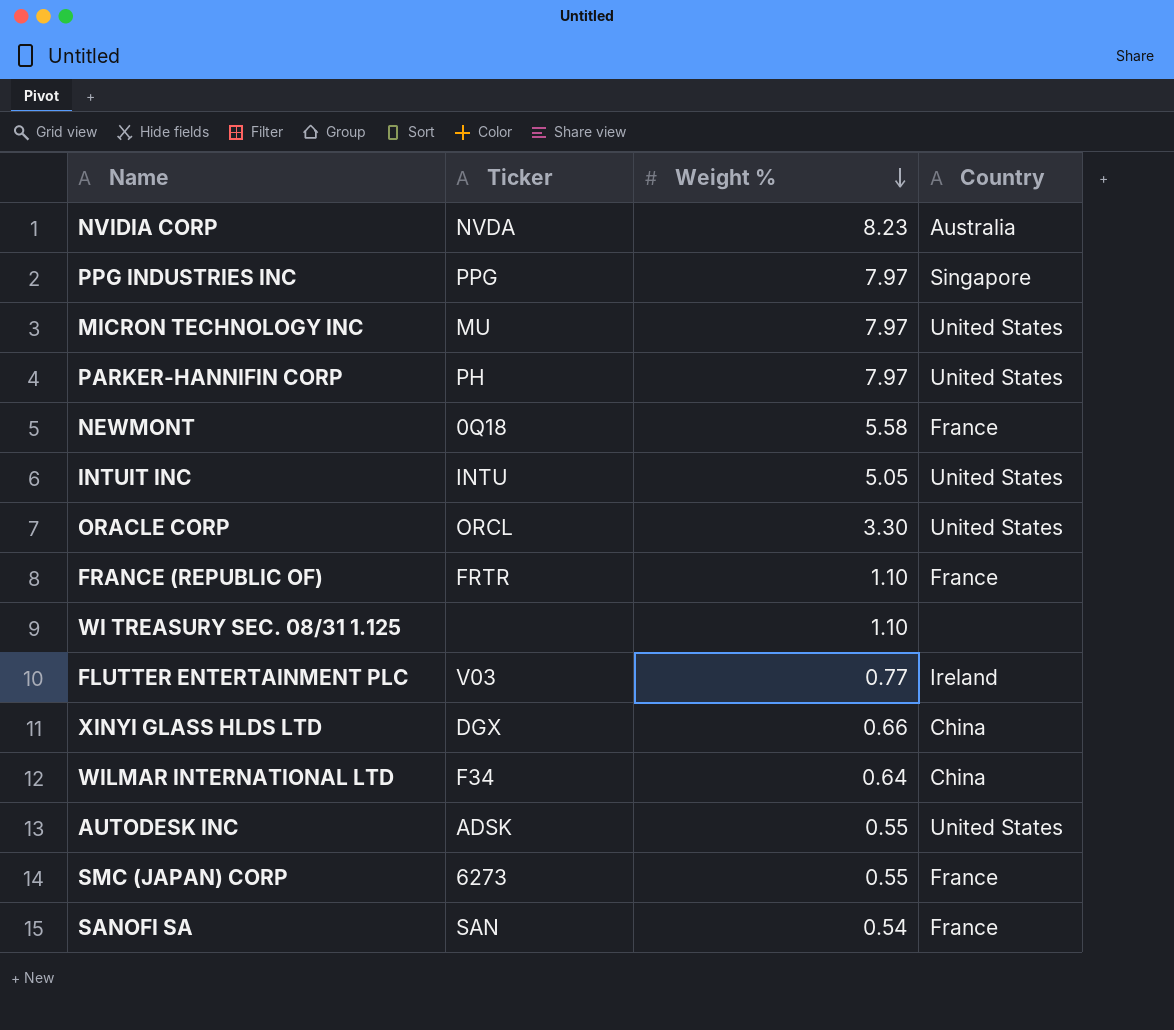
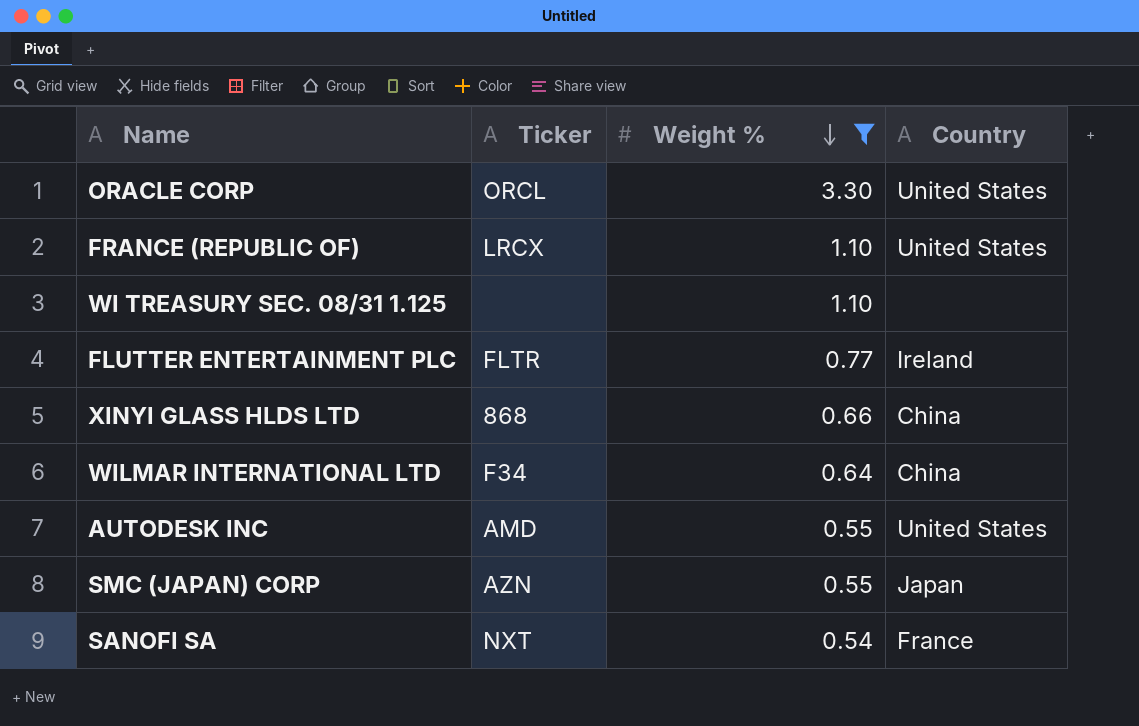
filter: none -> Weight % <= 3.30
FRANCE (REPUBLIC OF) | Ticker: FRTR -> LRCX
FRANCE (REPUBLIC OF) | Country: France -> United States
FLUTTER ENTERTAINMENT PLC | Ticker: V03 -> FLTR
XINYI GLASS HLDS LTD | Ticker: DGX -> 868
AUTODESK INC | Ticker: ADSK -> AMD
SMC (JAPAN) CORP | Ticker: 6273 -> AZN
SMC (JAPAN) CORP | Country: France -> Japan
SANOFI SA | Ticker: SAN -> NXT

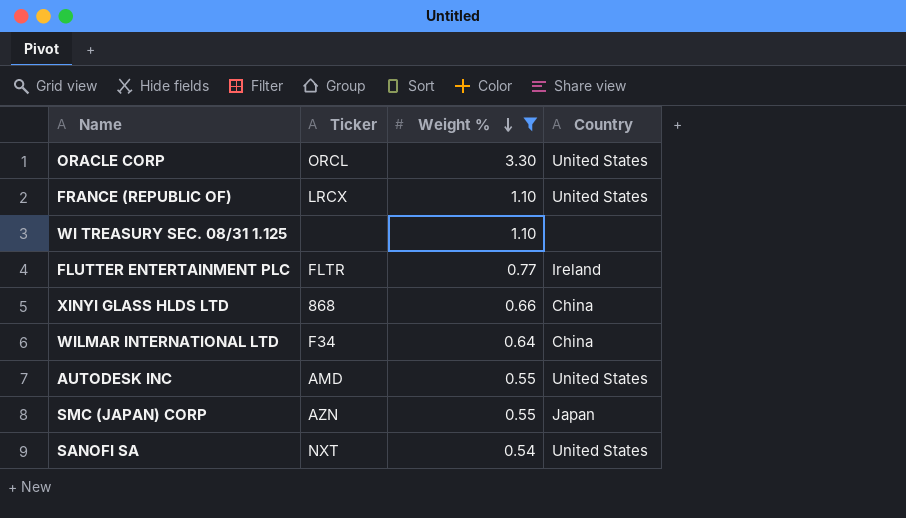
SANOFI SA | Country: France -> United States

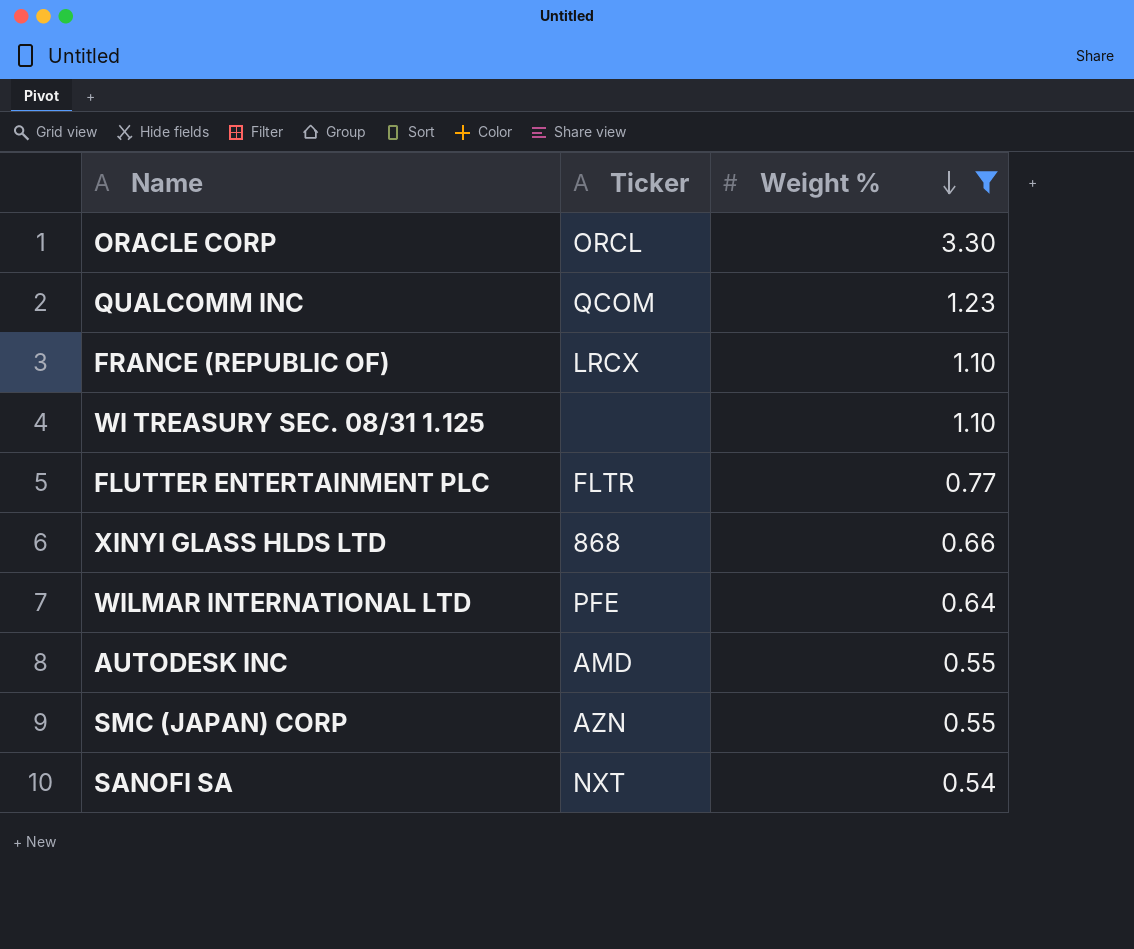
column Country | position: 4 -> none
row QUALCOMM INC: none -> QCOM | 1.23
WILMAR INTERNATIONAL LTD | Ticker: F34 -> PFE

